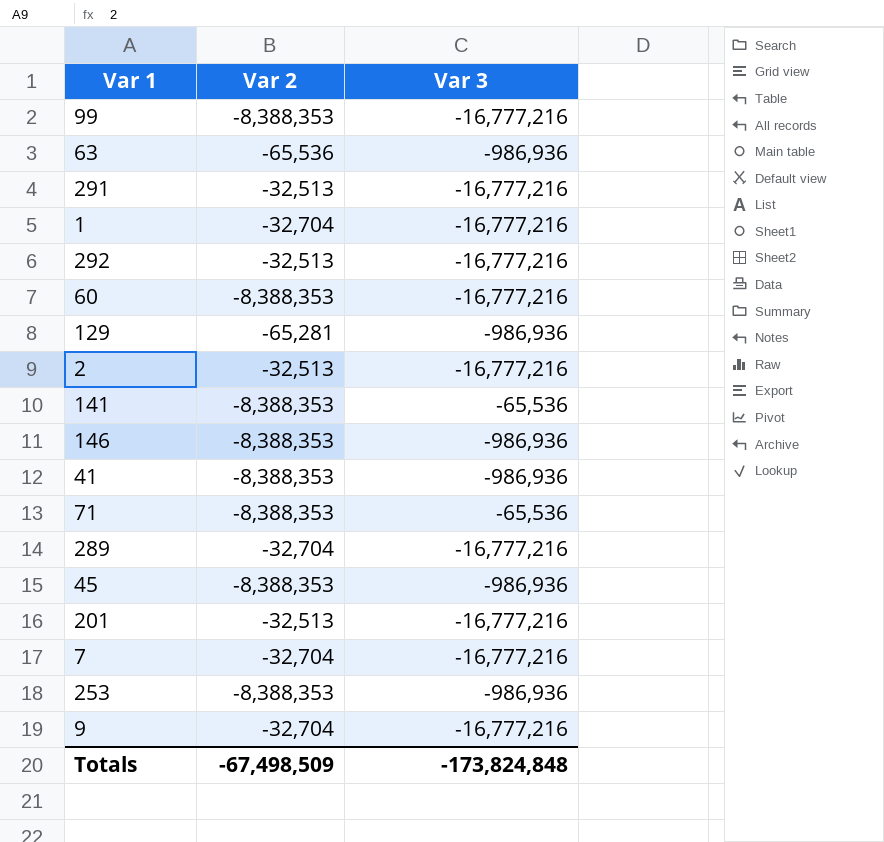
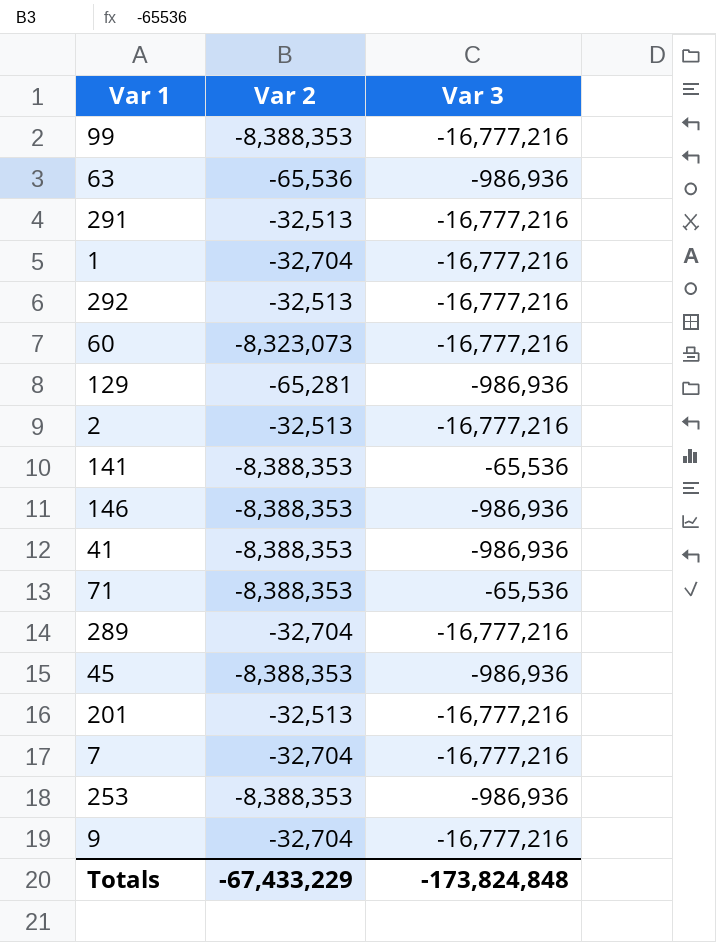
60 | Var 2: -8,388,353 -> -8,323,073
Totals | Var 2: -67,498,509 -> -67,433,229

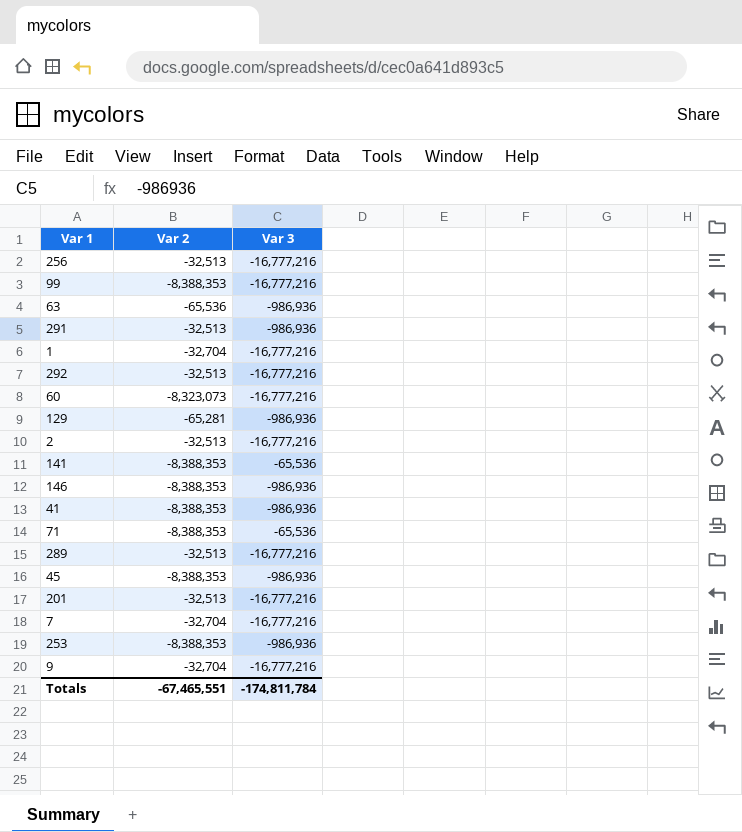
row 256: none -> -32,513 | -16,777,216
291 | Var 3: -16,777,216 -> -986,936
289 | Var 2: -32,704 -> -32,513
Totals | Var 2: -67,433,229 -> -67,465,551
Totals | Var 3: -173,824,848 -> -174,811,784

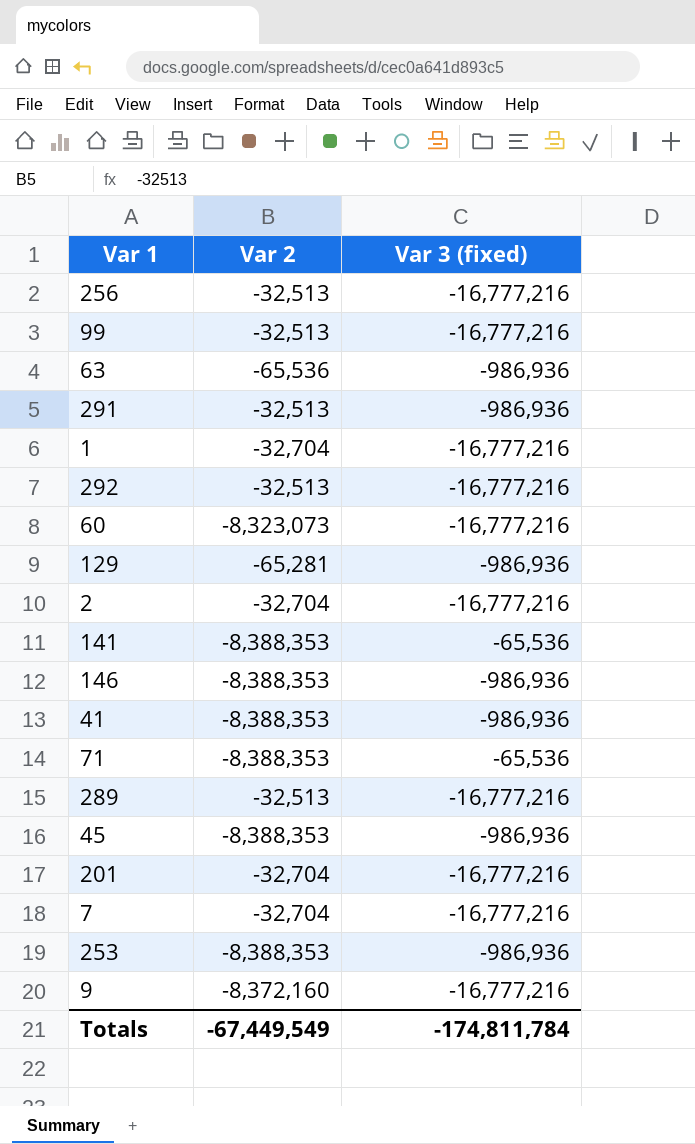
column name: Var 3 -> Var 3 (fixed)
99 | Var 2: -8,388,353 -> -32,513
2 | Var 2: -32,513 -> -32,704
201 | Var 2: -32,513 -> -32,704
9 | Var 2: -32,704 -> -8,372,160
Totals | Var 2: -67,465,551 -> -67,449,549

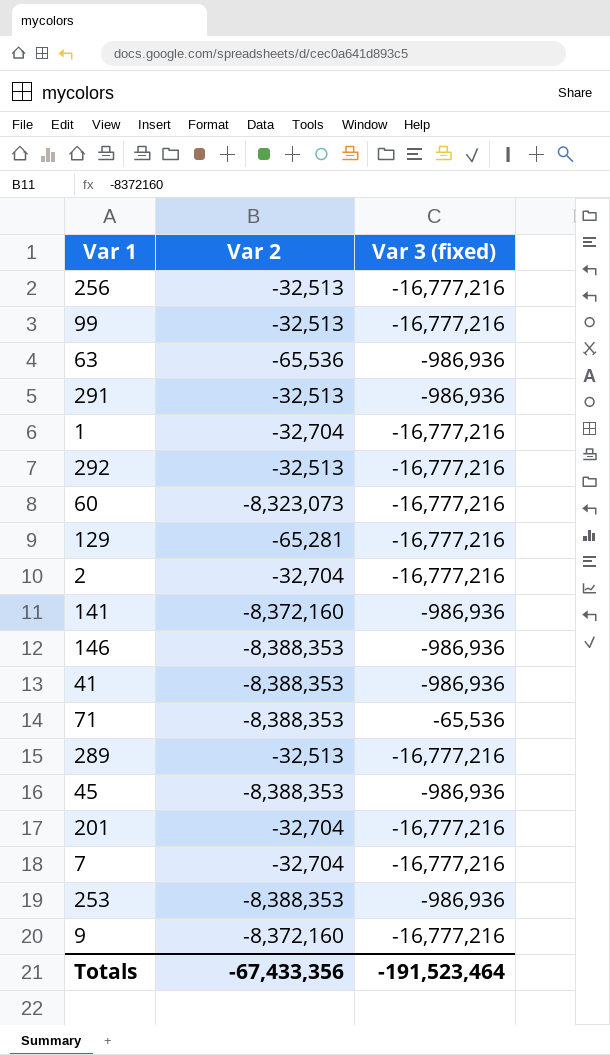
129 | Var 3 (fixed): -986,936 -> -16,777,216
141 | Var 2: -8,388,353 -> -8,372,160
141 | Var 3 (fixed): -65,536 -> -986,936
Totals | Var 2: -67,449,549 -> -67,433,356
Totals | Var 3 (fixed): -174,811,784 -> -191,523,464

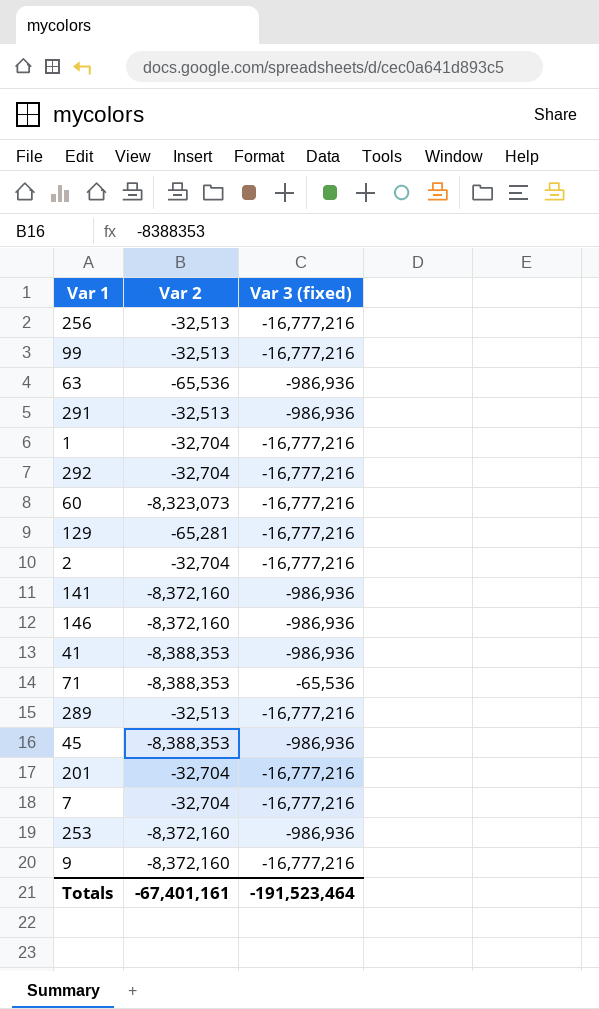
292 | Var 2: -32,513 -> -32,704
146 | Var 2: -8,388,353 -> -8,372,160
253 | Var 2: -8,388,353 -> -8,372,160
Totals | Var 2: -67,433,356 -> -67,401,161

